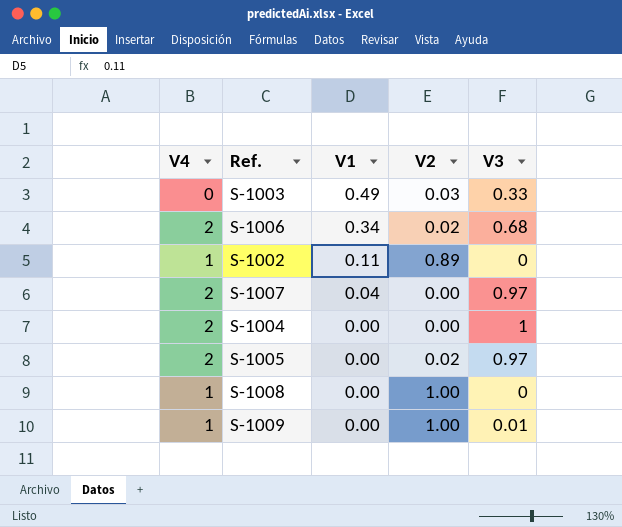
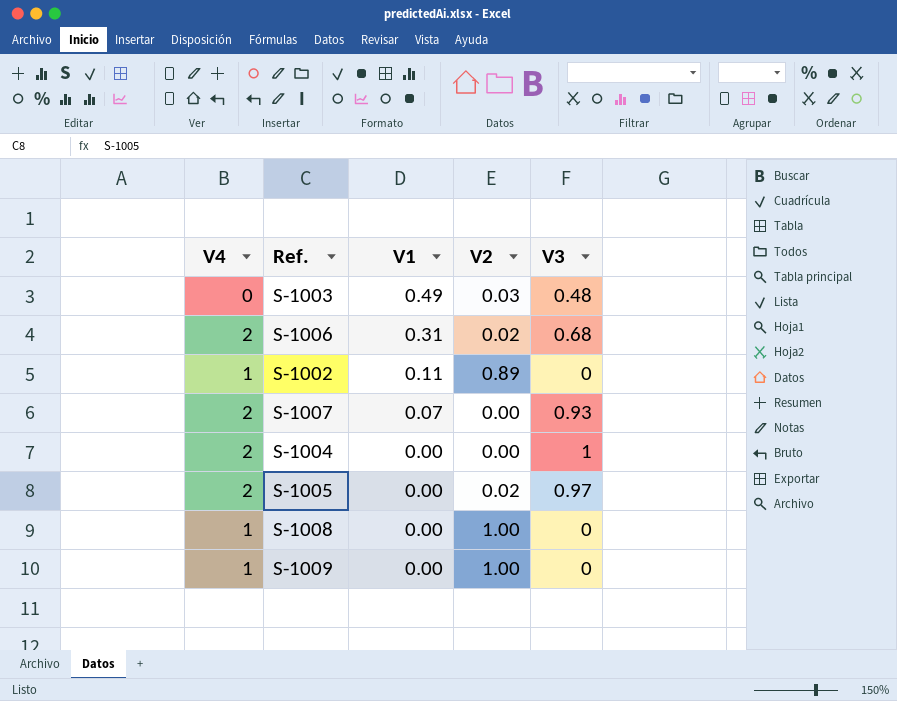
S-1003 | V3: 0.33 -> 0.48
S-1006 | V1: 0.34 -> 0.31
S-1007 | V1: 0.04 -> 0.07
S-1007 | V3: 0.97 -> 0.93
S-1009 | V3: 0.01 -> 0

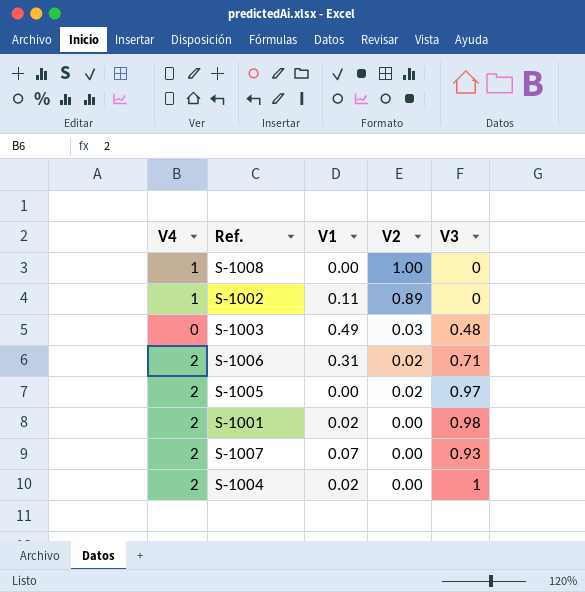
row order: V1 descending -> V2 descending
row S-1009: 1 | 0.00 | 1.00 | 0 -> none
S-1006 | V3: 0.68 -> 0.71
row S-1001: none -> 2 | 0.02 | 0.00 | 0.98
S-1004 | V1: 0.00 -> 0.02

